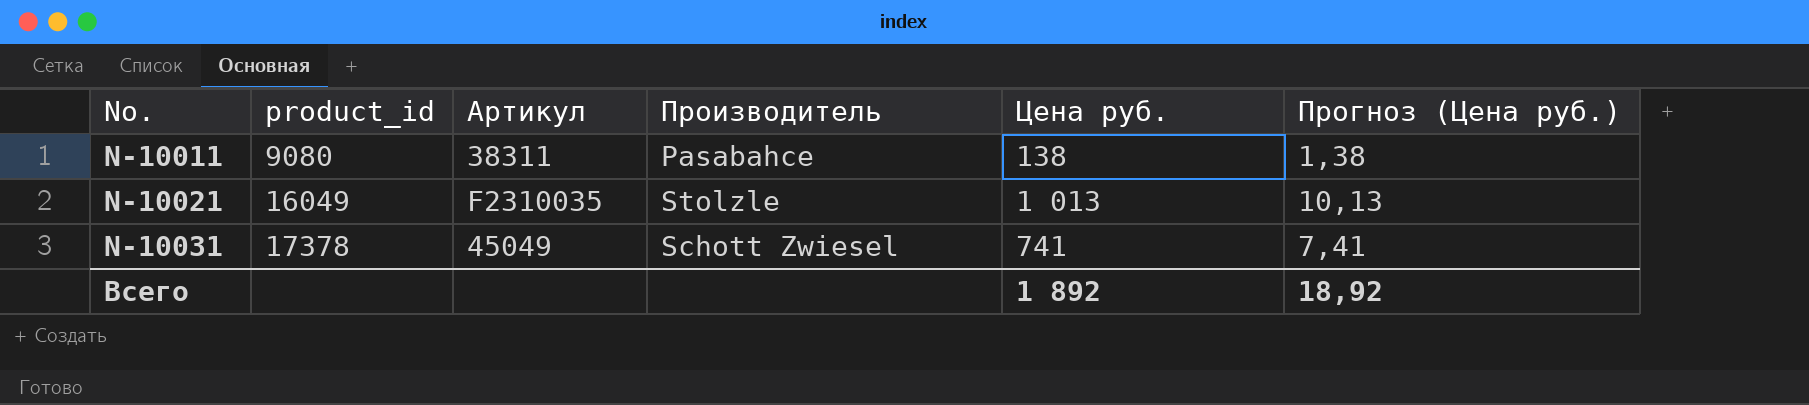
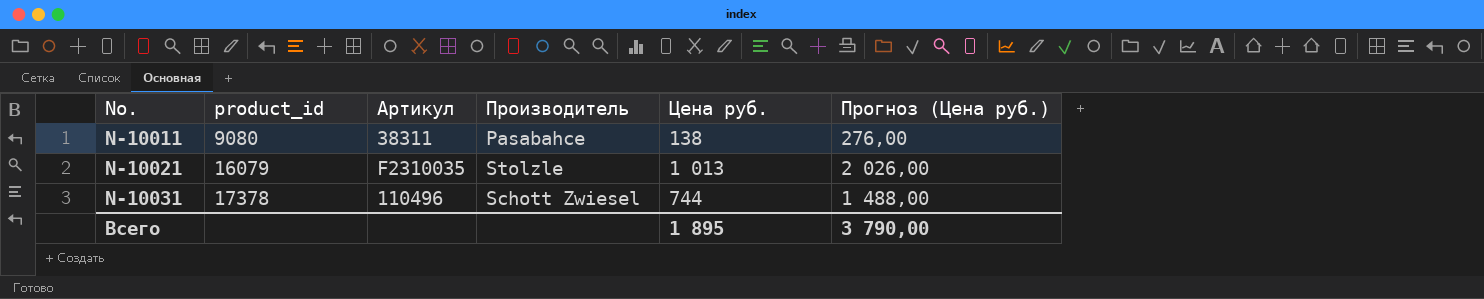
column Прогноз (Цена руб.) | formula: [Цена руб.] * 0,01 -> [Цена руб.] * 2
N-10021 | product_id: 16049 -> 16079
N-10031 | Артикул: 45049 -> 110496
N-10031 | Цена руб.: 741 -> 744
Всего | Цена руб.: 1 892 -> 1 895
Всего | Прогноз (Цена руб.): 18,92 -> 3 790,00

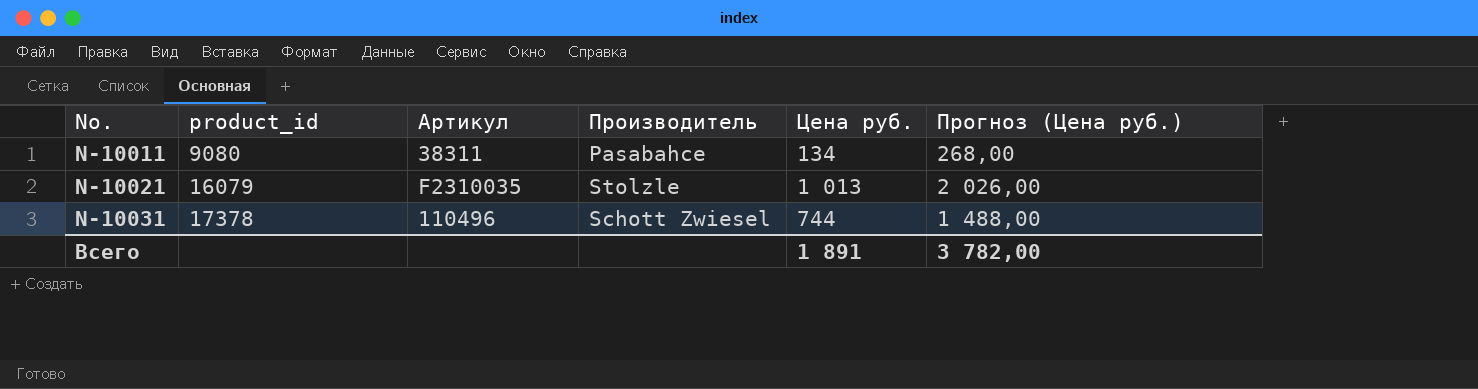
N-10011 | Цена руб.: 138 -> 134
N-10011 | Прогноз (Цена руб.): 276,00 -> 268,00
Всего | Цена руб.: 1 895 -> 1 891
Всего | Прогноз (Цена руб.): 3 790,00 -> 3 782,00

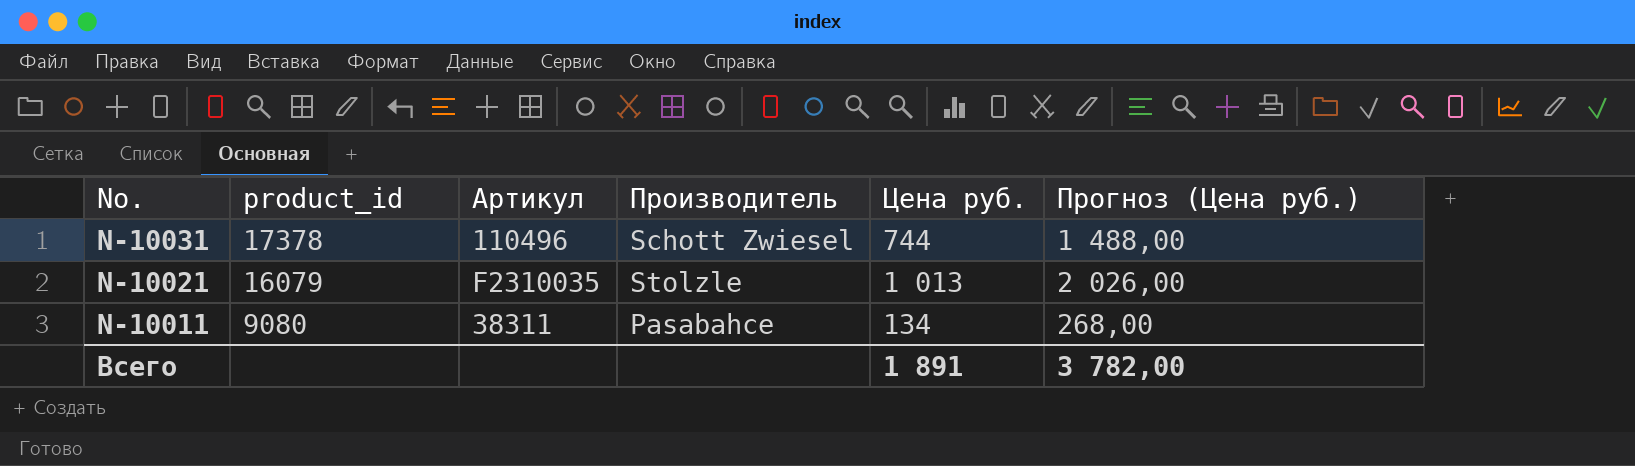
row order: No. ascending -> No. descending

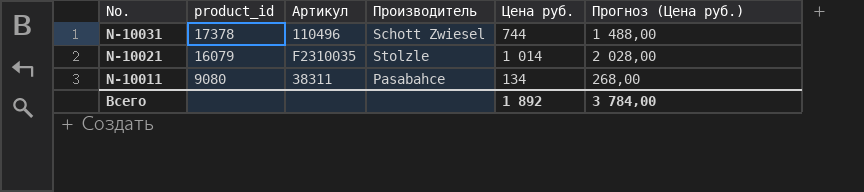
N-10021 | Цена руб.: 1 013 -> 1 014
N-10021 | Прогноз (Цена руб.): 2 026,00 -> 2 028,00
Всего | Цена руб.: 1 891 -> 1 892
Всего | Прогноз (Цена руб.): 3 782,00 -> 3 784,00

